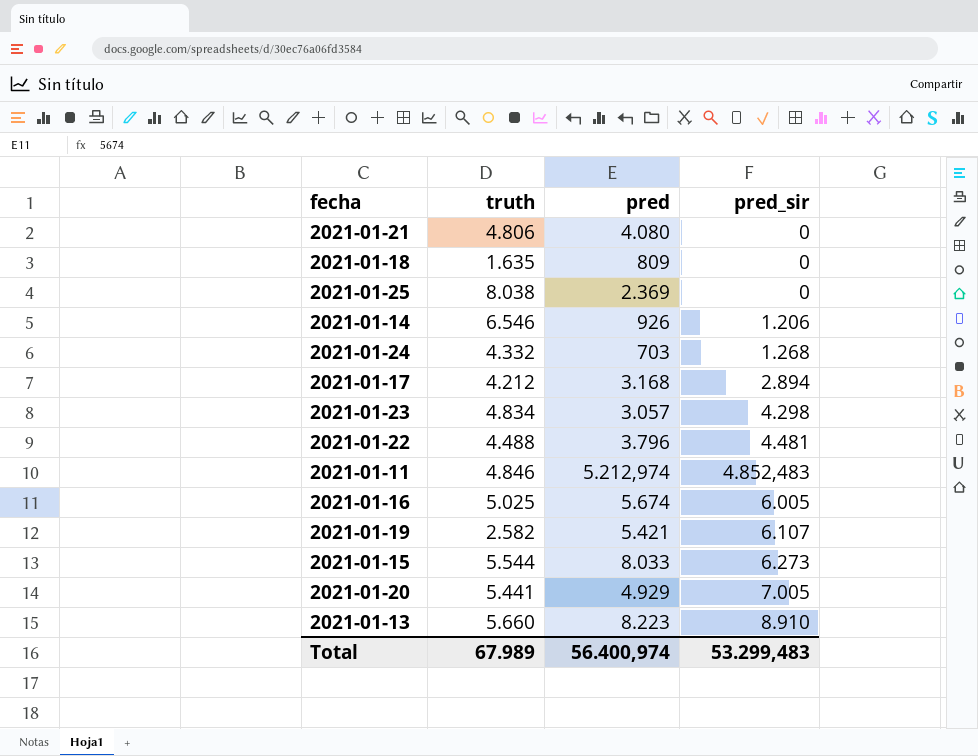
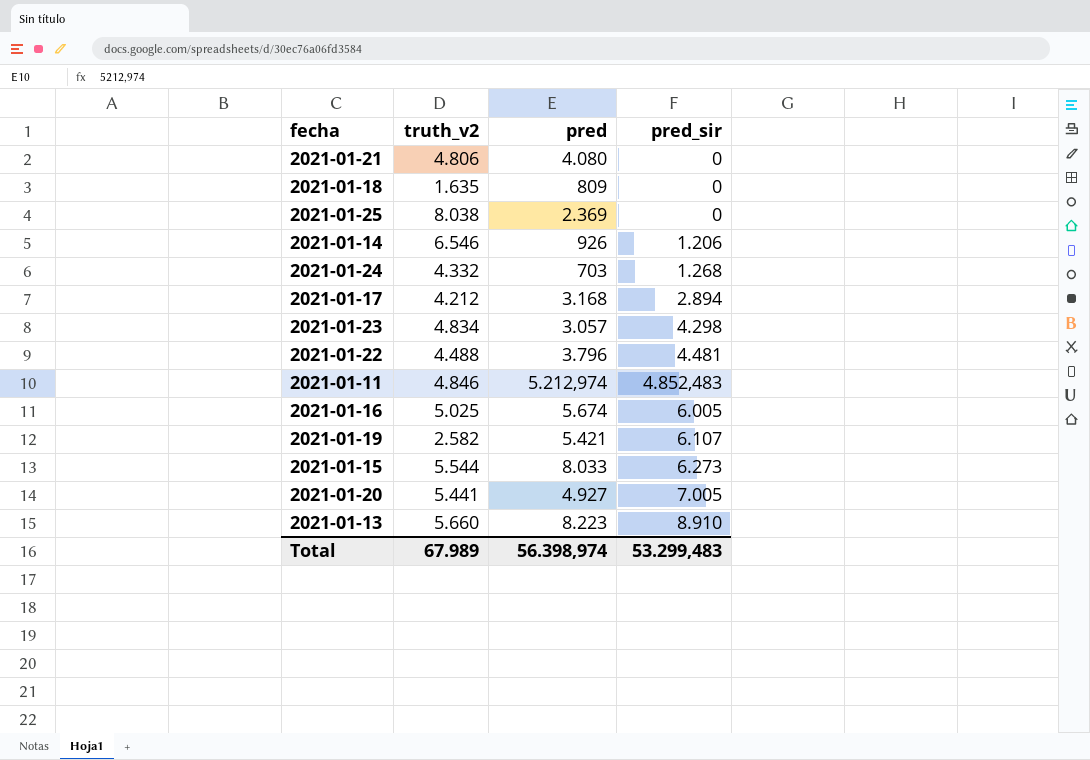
column name: truth -> truth_v2
2021-01-20 | pred: 4.929 -> 4.927
Total | pred: 56.400,974 -> 56.398,974

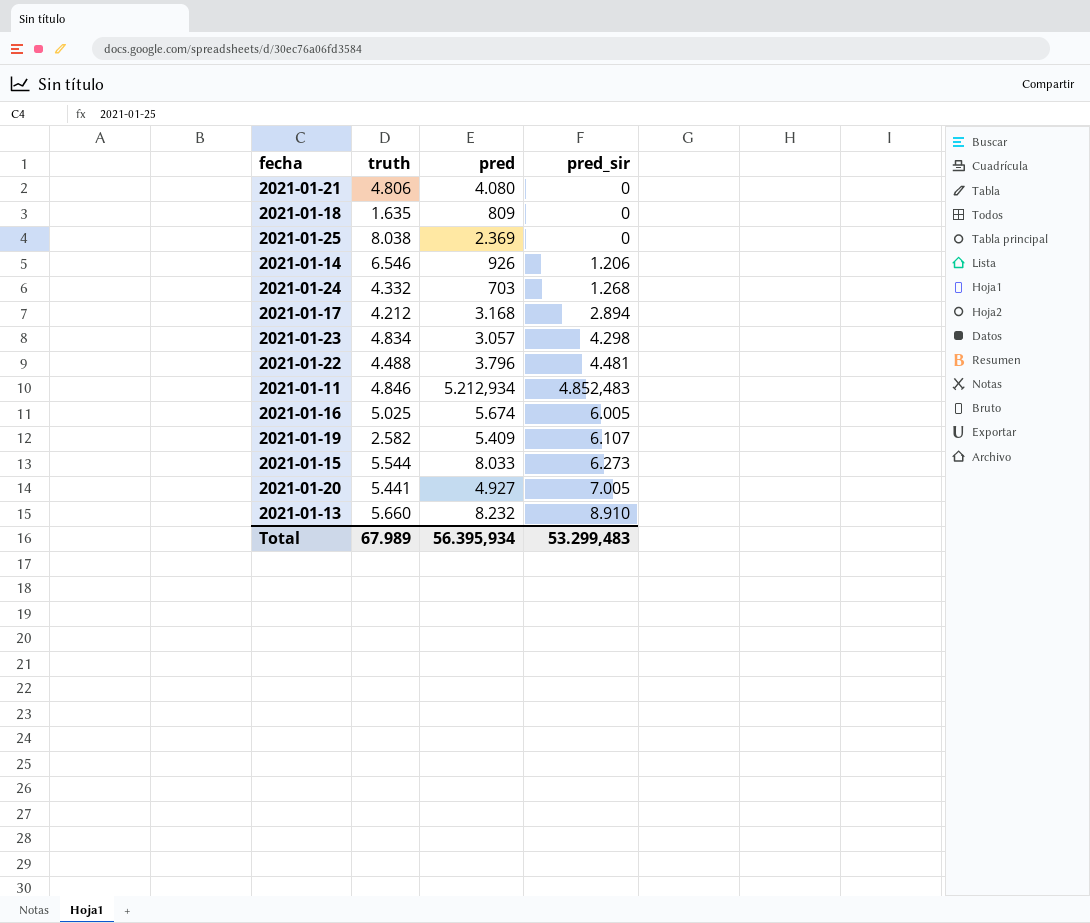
column name: truth_v2 -> truth
2021-01-11 | pred: 5.212,974 -> 5.212,934
2021-01-19 | pred: 5.421 -> 5.409
2021-01-13 | pred: 8.223 -> 8.232
Total | pred: 56.398,974 -> 56.395,934

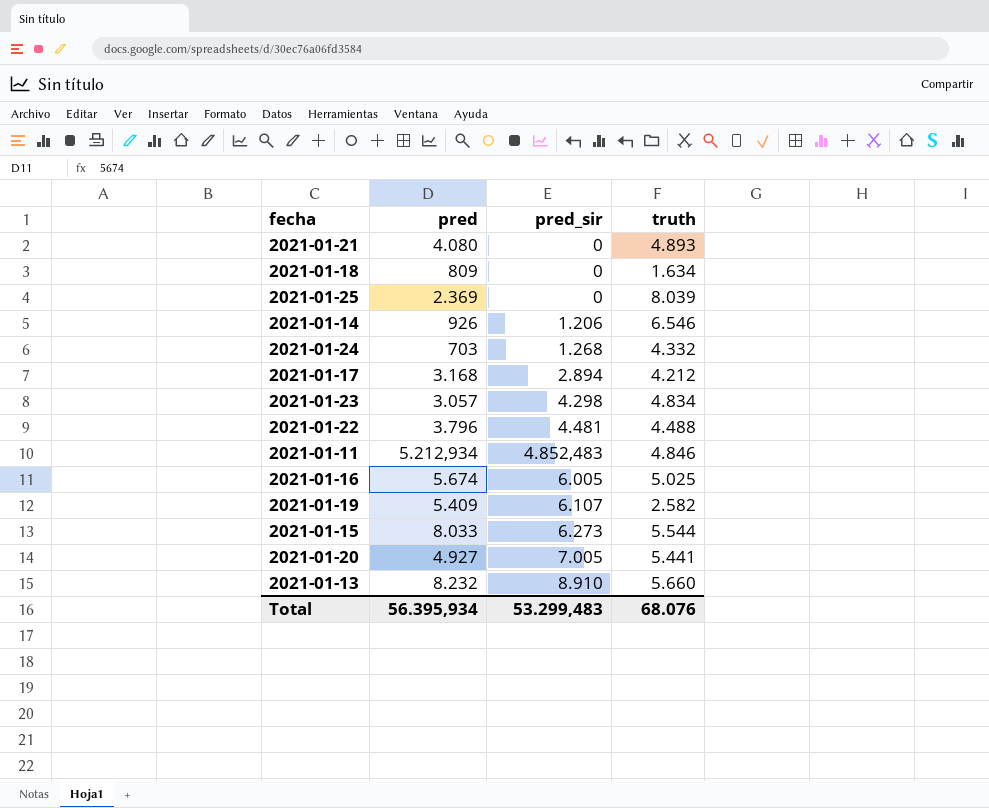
column truth | position: 2 -> 4
2021-01-21 | truth: 4.806 -> 4.893
2021-01-18 | truth: 1.635 -> 1.634
2021-01-25 | truth: 8.038 -> 8.039
Total | truth: 67.989 -> 68.076

